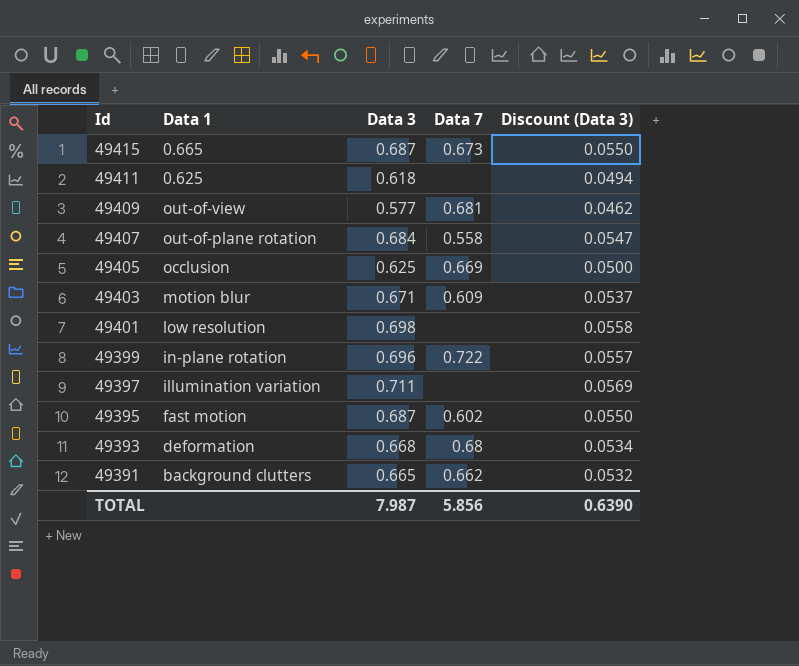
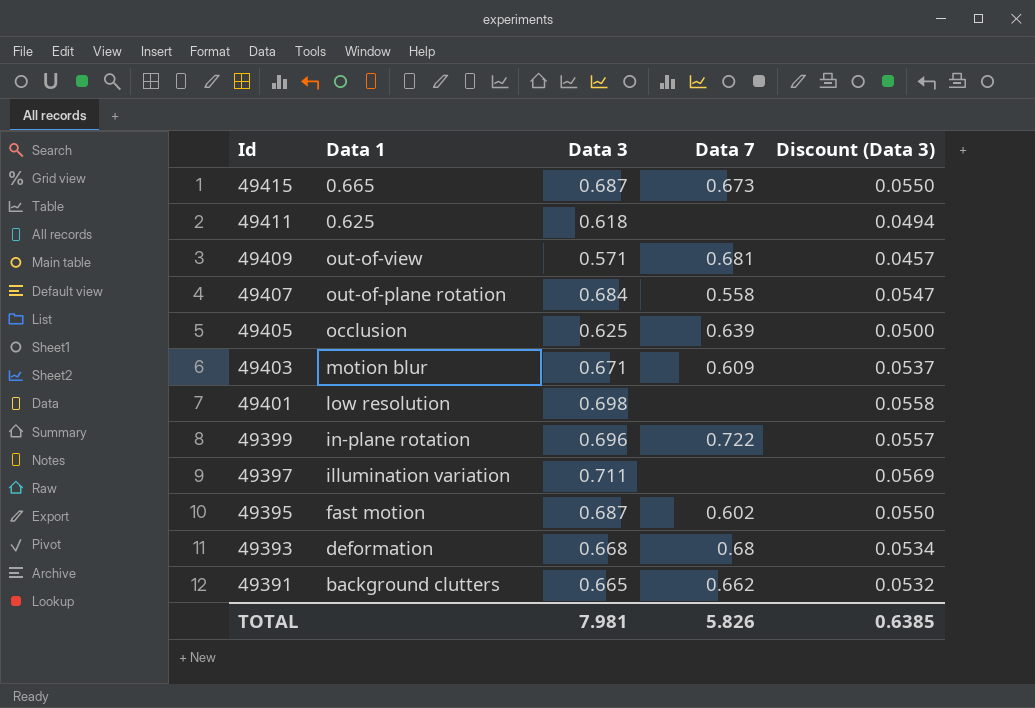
49409 | Data 3: 0.577 -> 0.571
49409 | Discount (Data 3): 0.0462 -> 0.0457
49405 | Data 7: 0.669 -> 0.639
TOTAL | Data 3: 7.987 -> 7.981
TOTAL | Data 7: 5.856 -> 5.826
TOTAL | Discount (Data 3): 0.6390 -> 0.6385

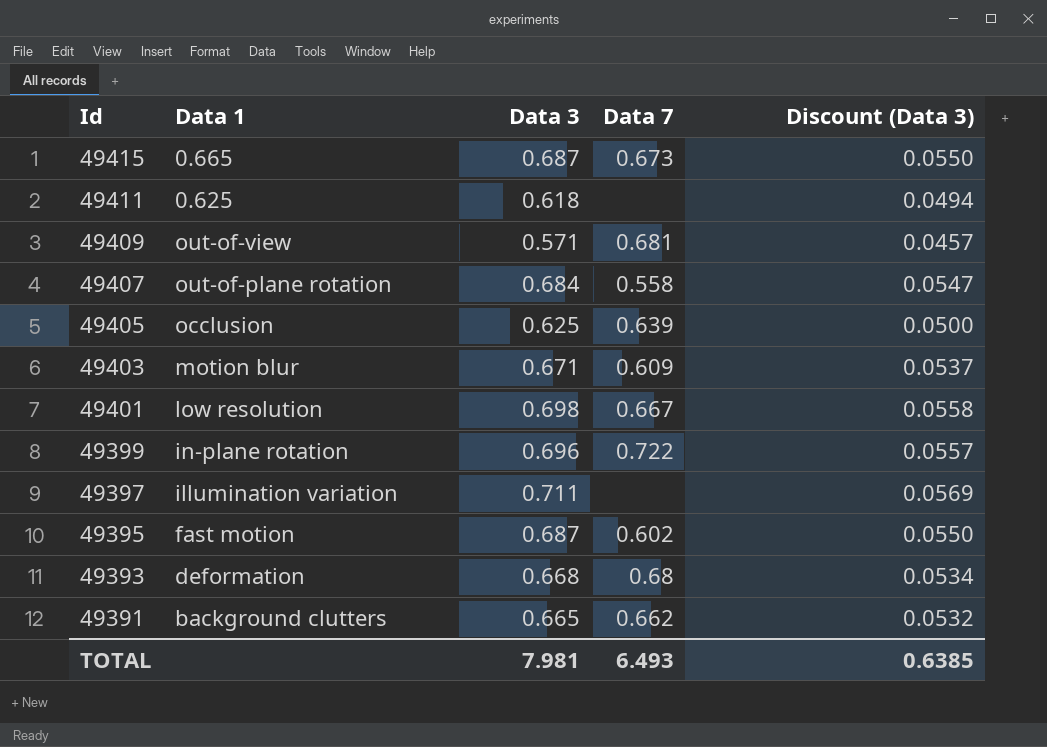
49401 | Data 7: none -> 0.667
TOTAL | Data 7: 5.826 -> 6.493

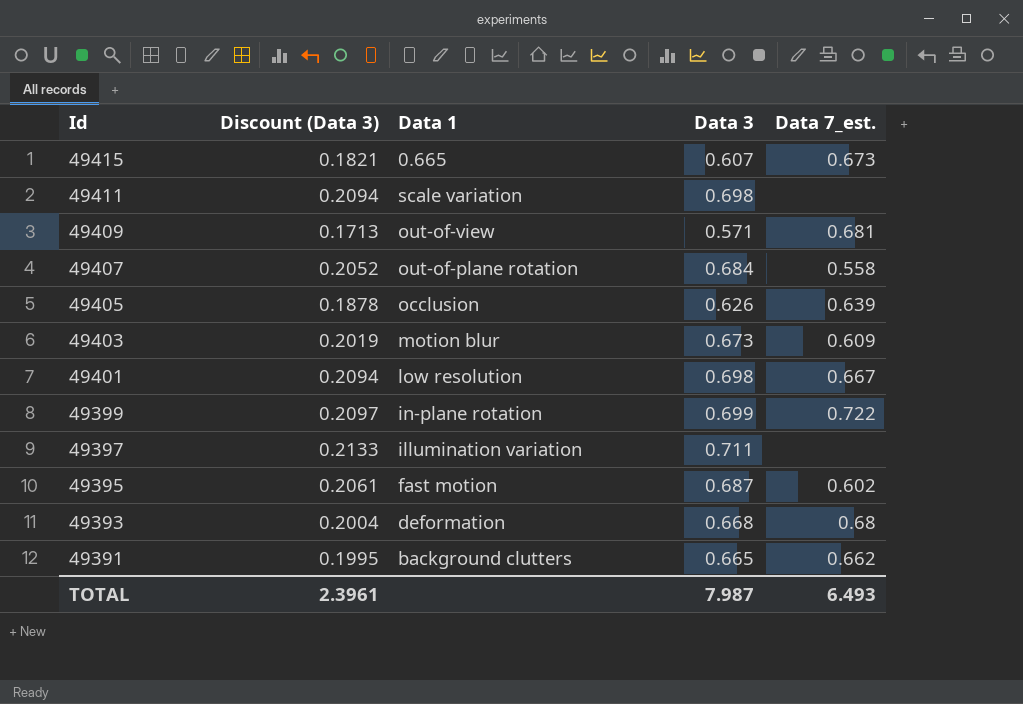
column Discount (Data 3) | formula: [Data 3] * 0.08 -> [Data 3] * 0.3
column Discount (Data 3) | position: 5 -> 2
column name: Data 7 -> Data 7_est.
49415 | Data 3: 0.687 -> 0.607
49411 | Data 1: 0.625 -> scale variation
49411 | Data 3: 0.618 -> 0.698
49405 | Data 3: 0.625 -> 0.626
49403 | Data 3: 0.671 -> 0.673
49399 | Data 3: 0.696 -> 0.699
TOTAL | Discount (Data 3): 0.6385 -> 2.3961
TOTAL | Data 3: 7.981 -> 7.987

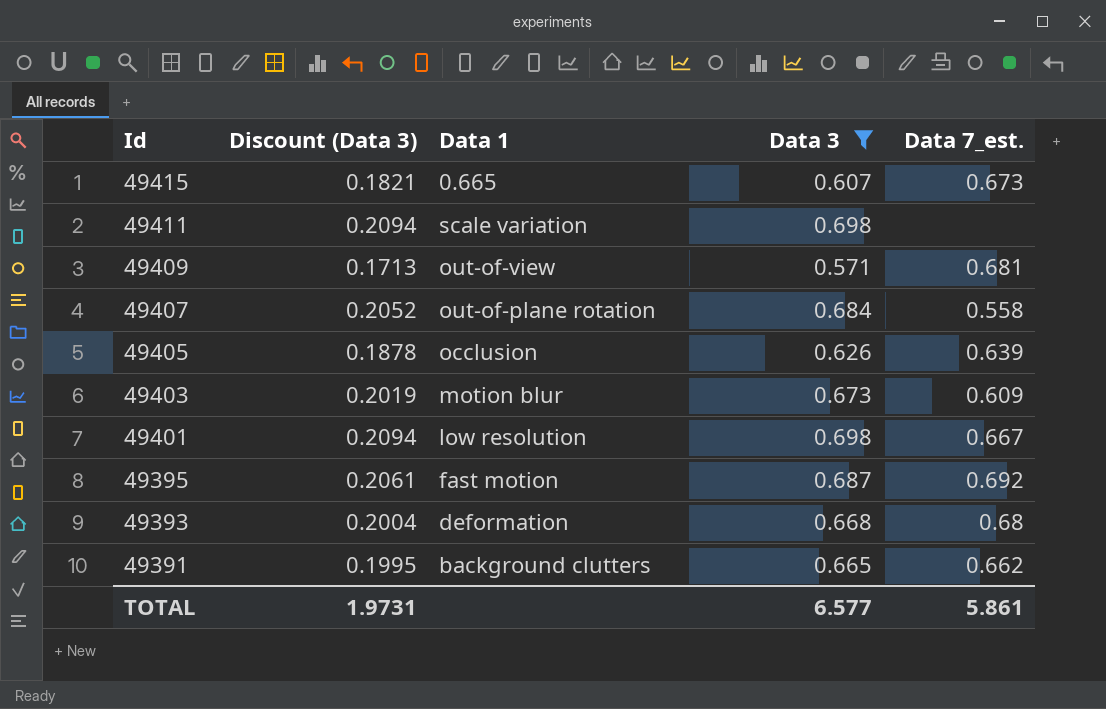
filter: none -> Data 3 <= 0.698
49395 | Data 7_est.: 0.602 -> 0.692
TOTAL | Discount (Data 3): 2.3961 -> 1.9731
TOTAL | Data 3: 7.987 -> 6.577
TOTAL | Data 7_est.: 6.493 -> 5.861

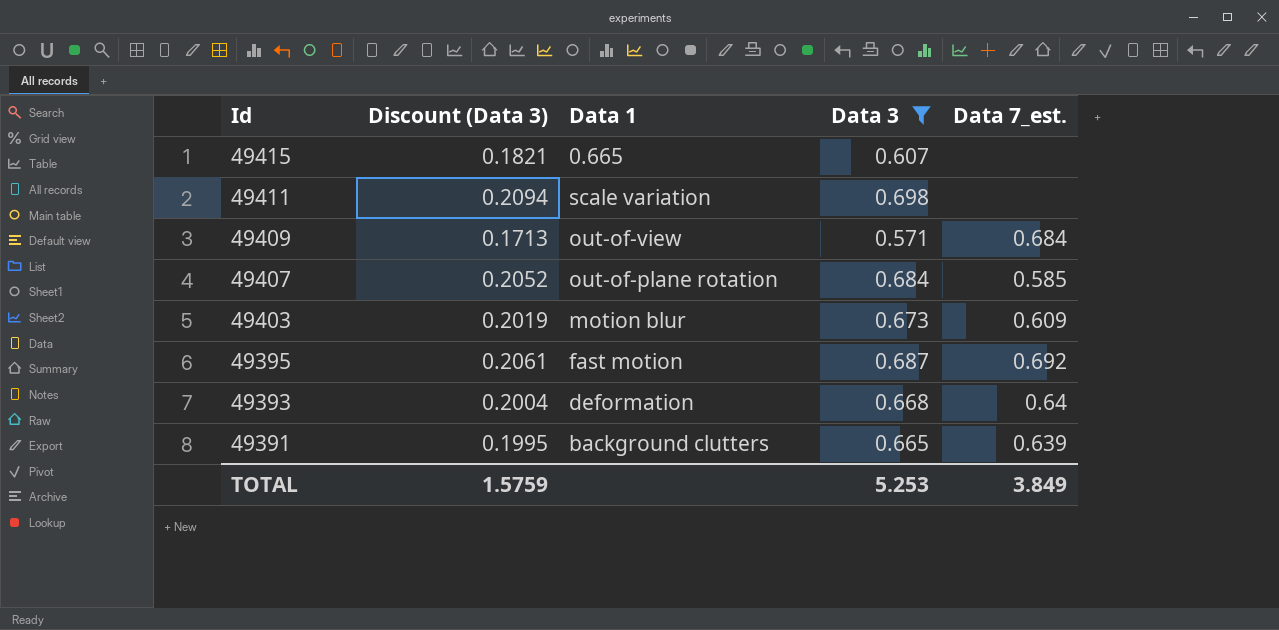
row 49405: 0.1878 | occlusion | 0.626 | 0.639 -> none
row 49401: 0.2094 | low resolution | 0.698 | 0.667 -> none
49415 | Data 7_est.: 0.673 -> none
49409 | Data 7_est.: 0.681 -> 0.684
49407 | Data 7_est.: 0.558 -> 0.585
49393 | Data 7_est.: 0.68 -> 0.64
49391 | Data 7_est.: 0.662 -> 0.639
TOTAL | Discount (Data 3): 1.9731 -> 1.5759
TOTAL | Data 3: 6.577 -> 5.253
TOTAL | Data 7_est.: 5.861 -> 3.849

